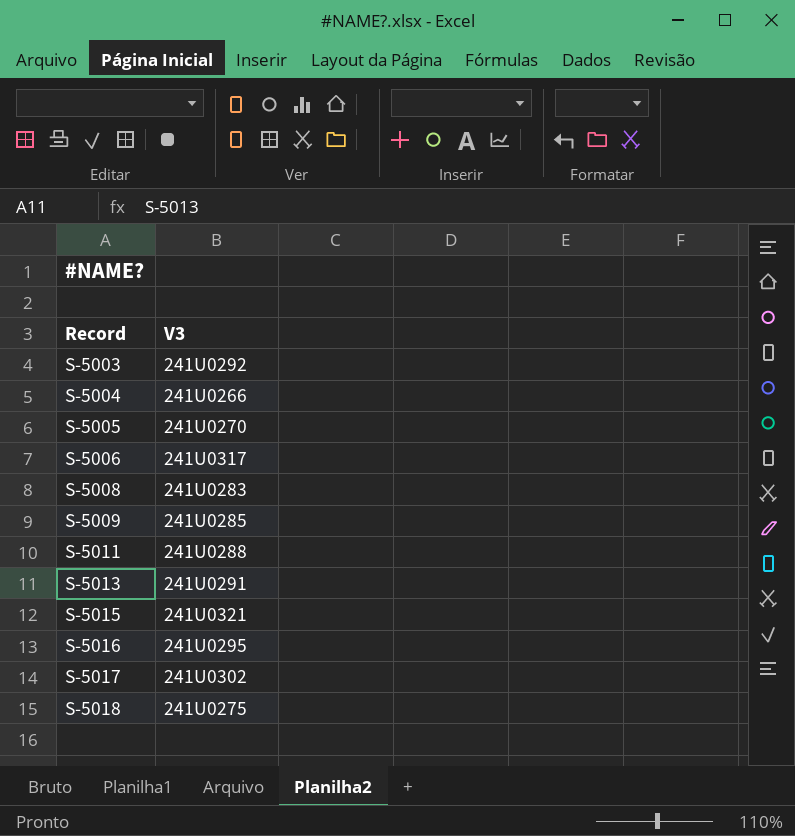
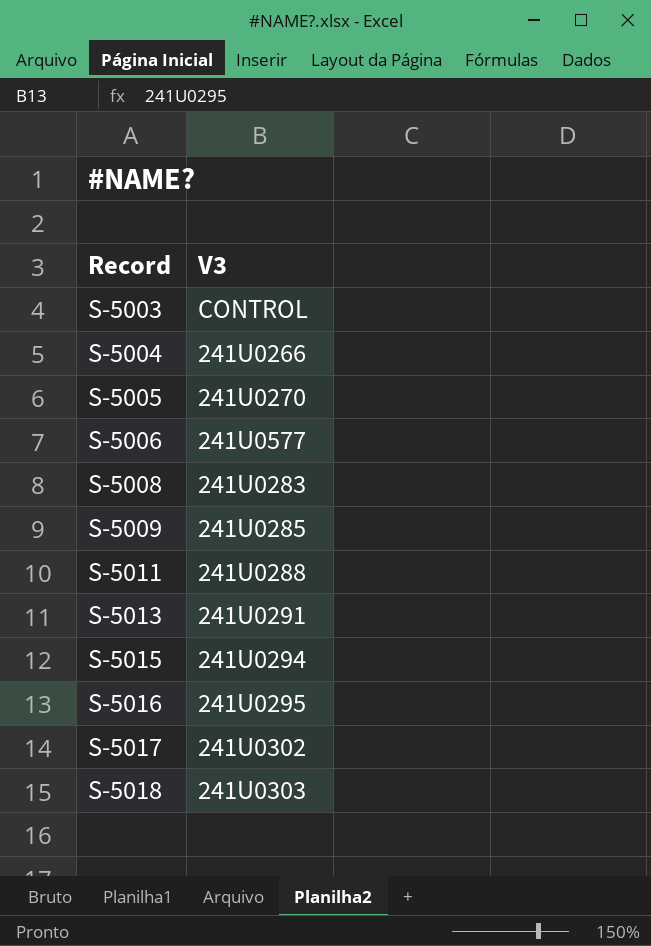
S-5003 | V3: 241U0292 -> CONTROL
S-5006 | V3: 241U0317 -> 241U0577
S-5015 | V3: 241U0321 -> 241U0294
S-5018 | V3: 241U0275 -> 241U0303

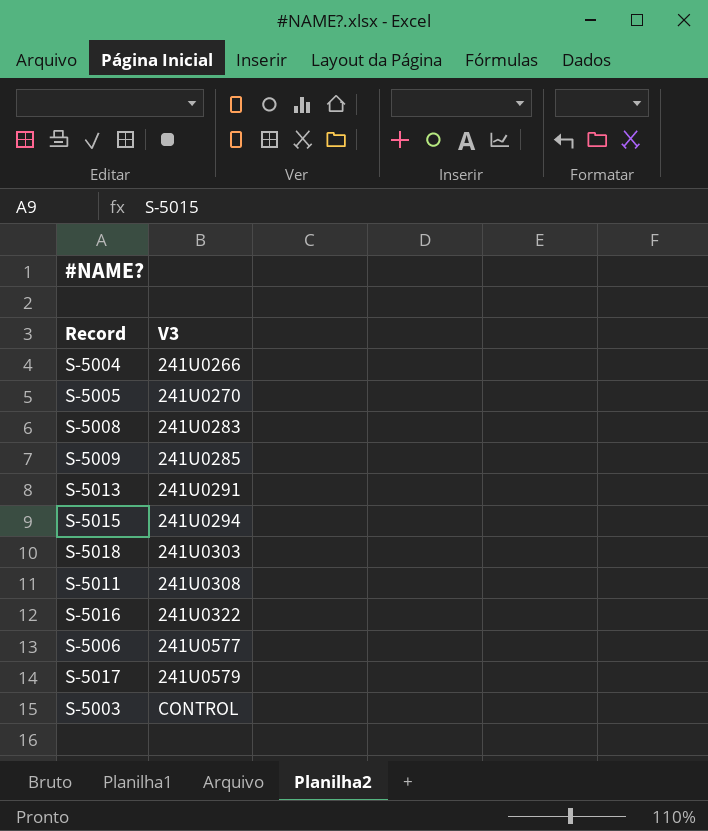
row order: Record ascending -> V3 ascending
S-5011 | V3: 241U0288 -> 241U0308
S-5016 | V3: 241U0295 -> 241U0322
S-5017 | V3: 241U0302 -> 241U0579

